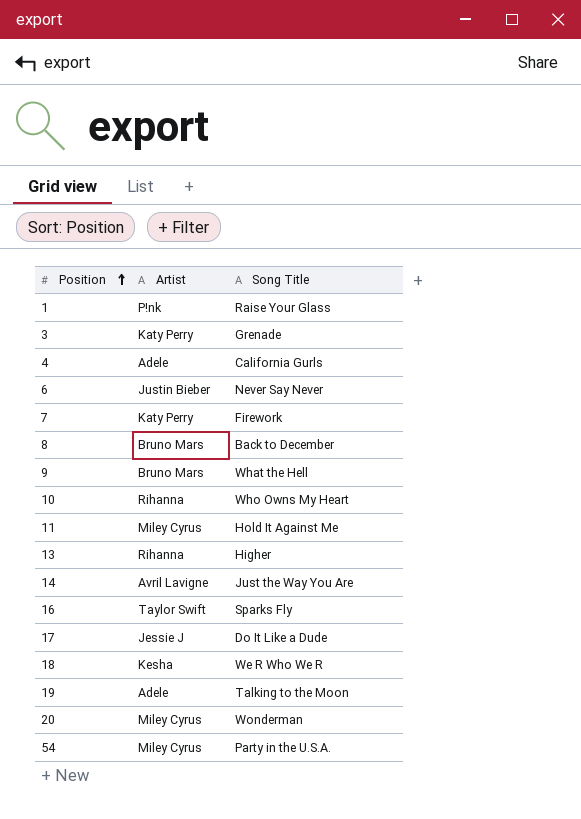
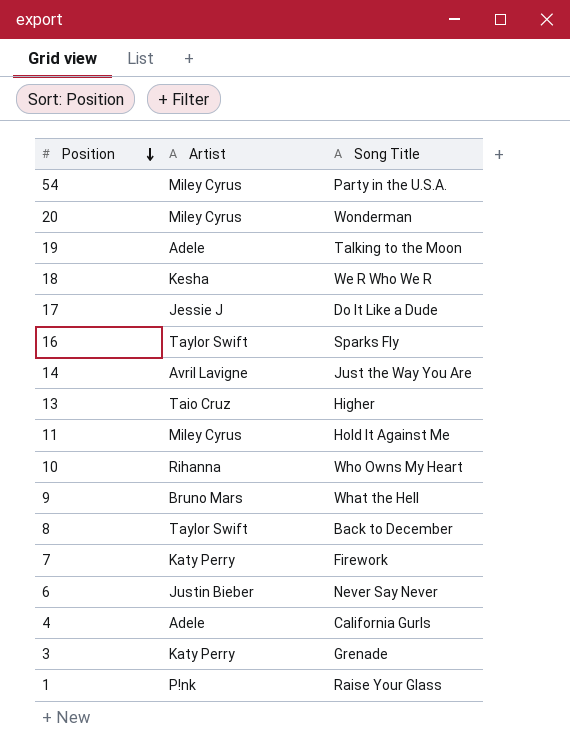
row order: Position ascending -> Position descending
13 | Artist: Rihanna -> Taio Cruz
8 | Artist: Bruno Mars -> Taylor Swift

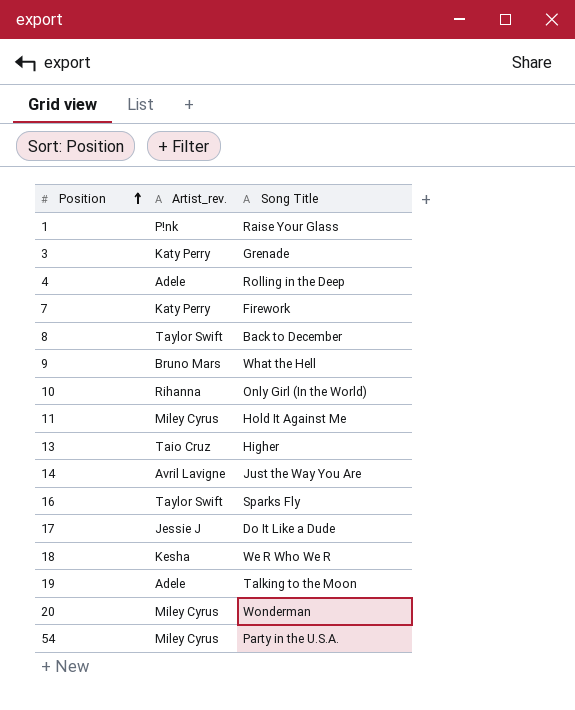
row order: Position descending -> Position ascending
column name: Artist -> Artist_rev.
row 6: Justin Bieber | Never Say Never -> none
4 | Song Title: California Gurls -> Rolling in the Deep
10 | Song Title: Who Owns My Heart -> Only Girl (In the World)

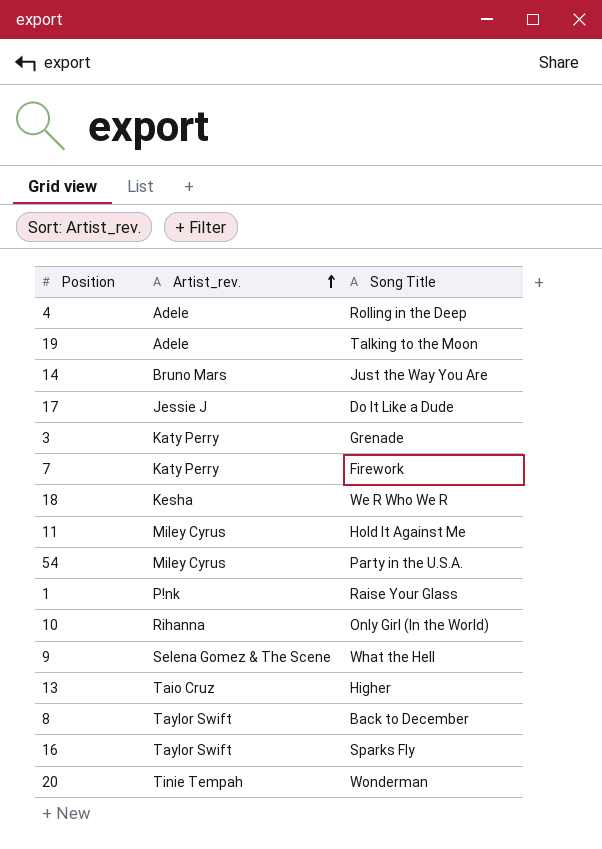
row order: Position ascending -> Artist_rev. ascending
14 | Artist_rev.: Avril Lavigne -> Bruno Mars
9 | Artist_rev.: Bruno Mars -> Selena Gomez & The Scene
20 | Artist_rev.: Miley Cyrus -> Tinie Tempah

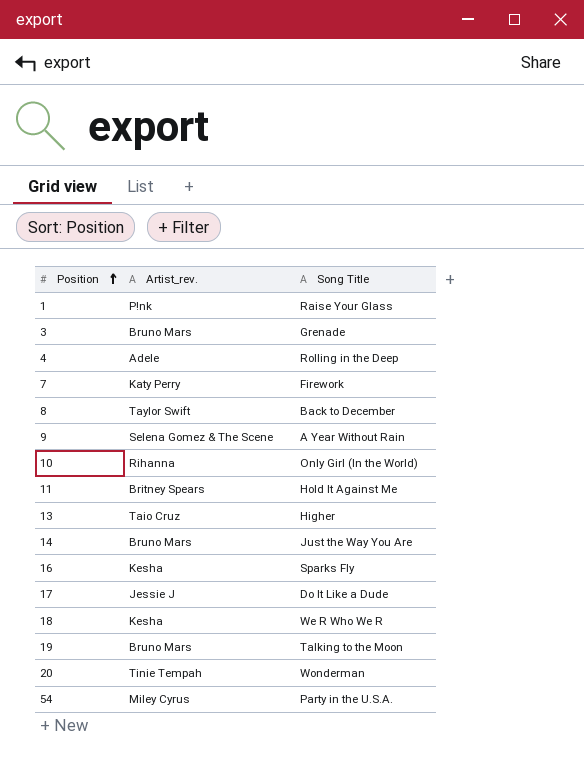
row order: Artist_rev. ascending -> Position ascending
3 | Artist_rev.: Katy Perry -> Bruno Mars
9 | Song Title: What the Hell -> A Year Without Rain
11 | Artist_rev.: Miley Cyrus -> Britney Spears
16 | Artist_rev.: Taylor Swift -> Kesha
19 | Artist_rev.: Adele -> Bruno Mars

